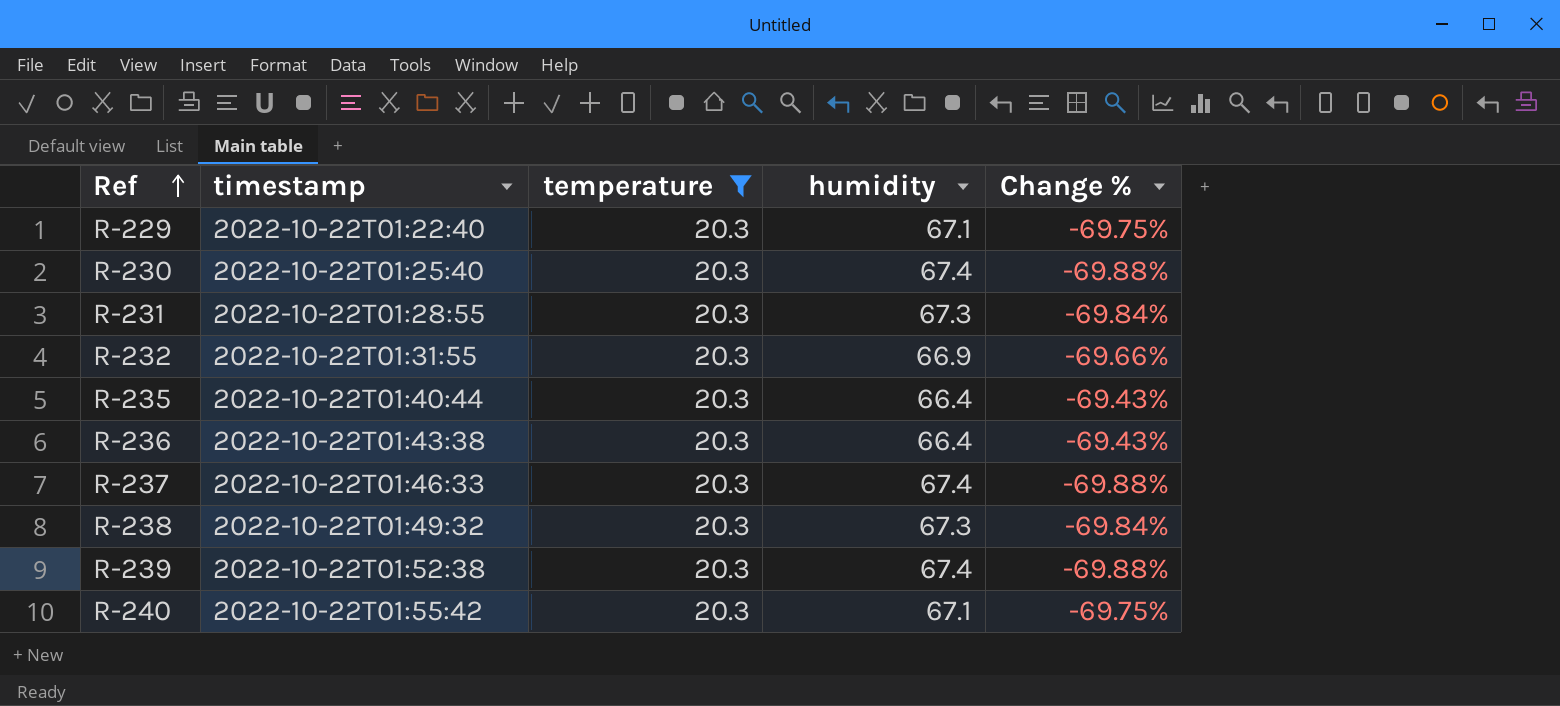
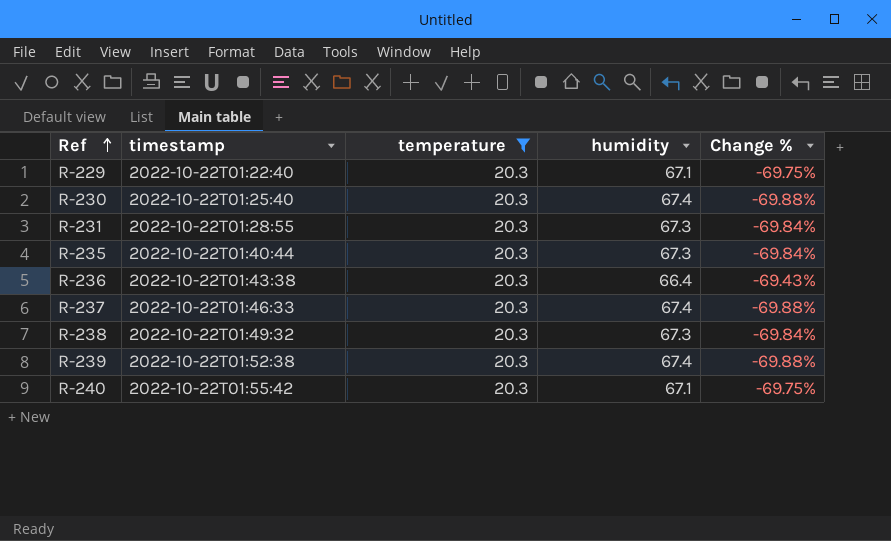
row R-232: 2022-10-22T01:31:55 | 20.3 | 66.9 | -69.66% -> none
R-235 | humidity: 66.4 -> 67.3
R-235 | Change %: -69.43% -> -69.84%

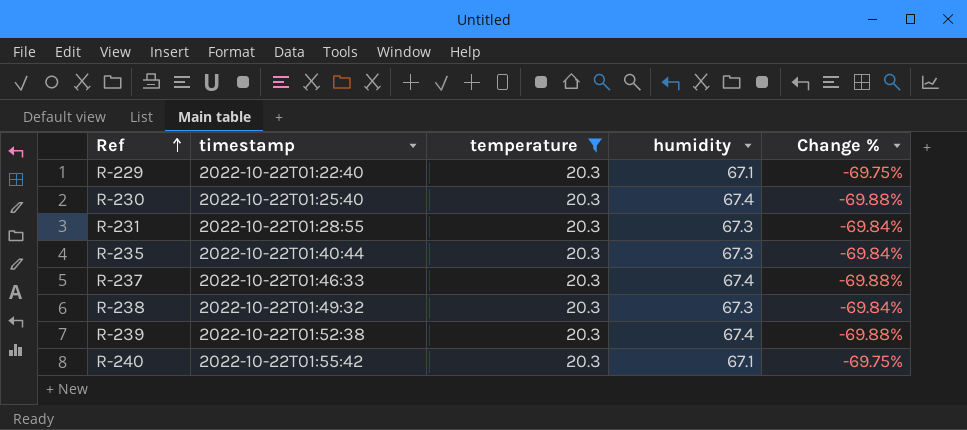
row R-236: 2022-10-22T01:43:38 | 20.3 | 66.4 | -69.43% -> none

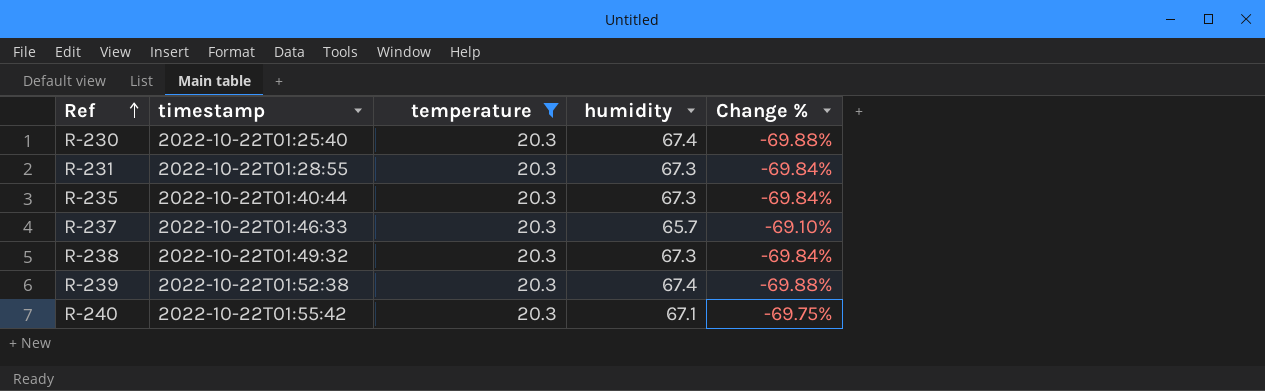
row R-229: 2022-10-22T01:22:40 | 20.3 | 67.1 | -69.75% -> none
R-237 | humidity: 67.4 -> 65.7
R-237 | Change %: -69.88% -> -69.10%

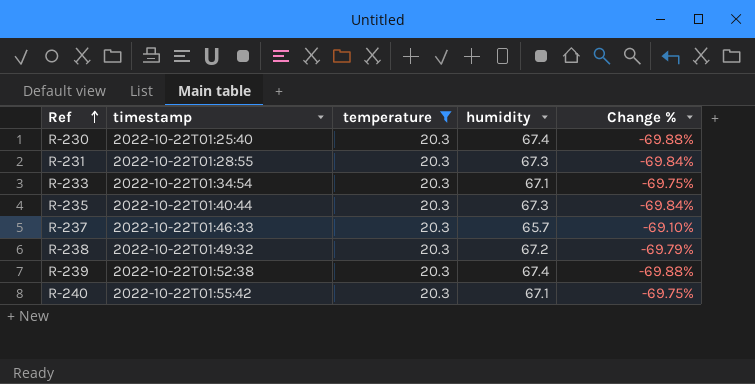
row R-233: none -> 2022-10-22T01:34:54 | 20.3 | 67.1 | -69.75%
R-238 | humidity: 67.3 -> 67.2
R-238 | Change %: -69.84% -> -69.79%

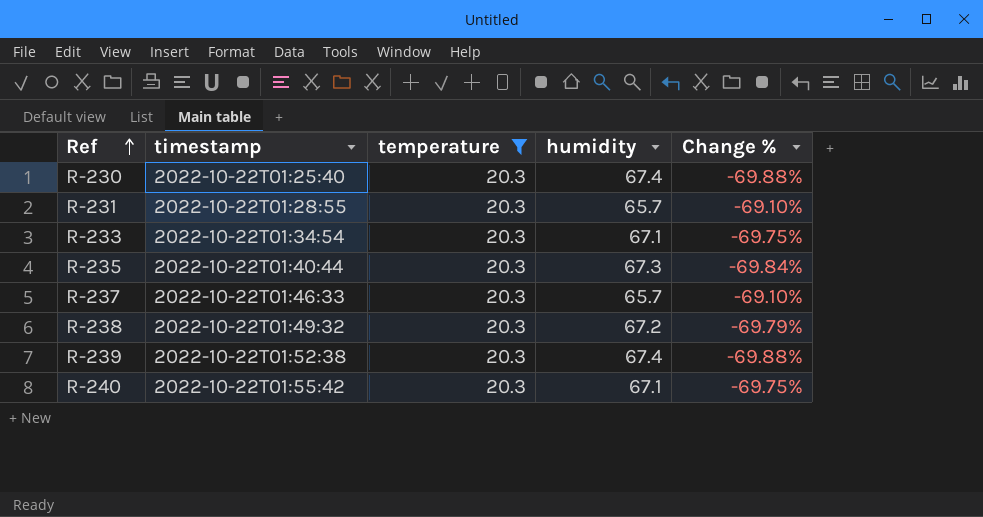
R-231 | humidity: 67.3 -> 65.7
R-231 | Change %: -69.84% -> -69.10%

